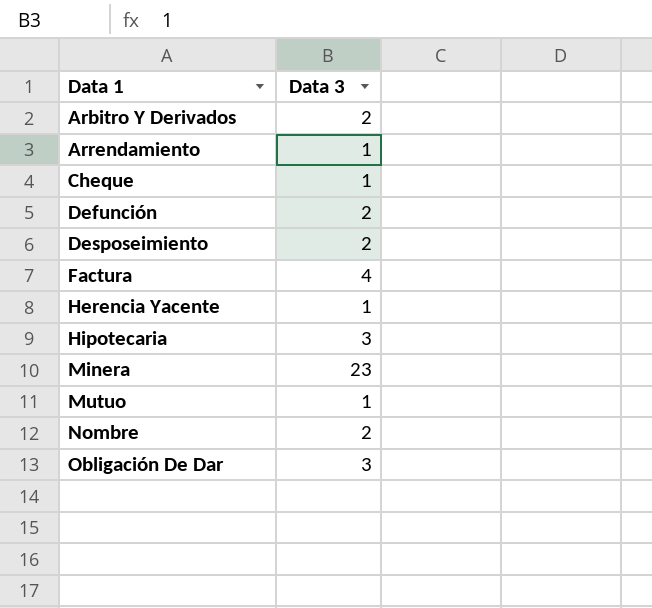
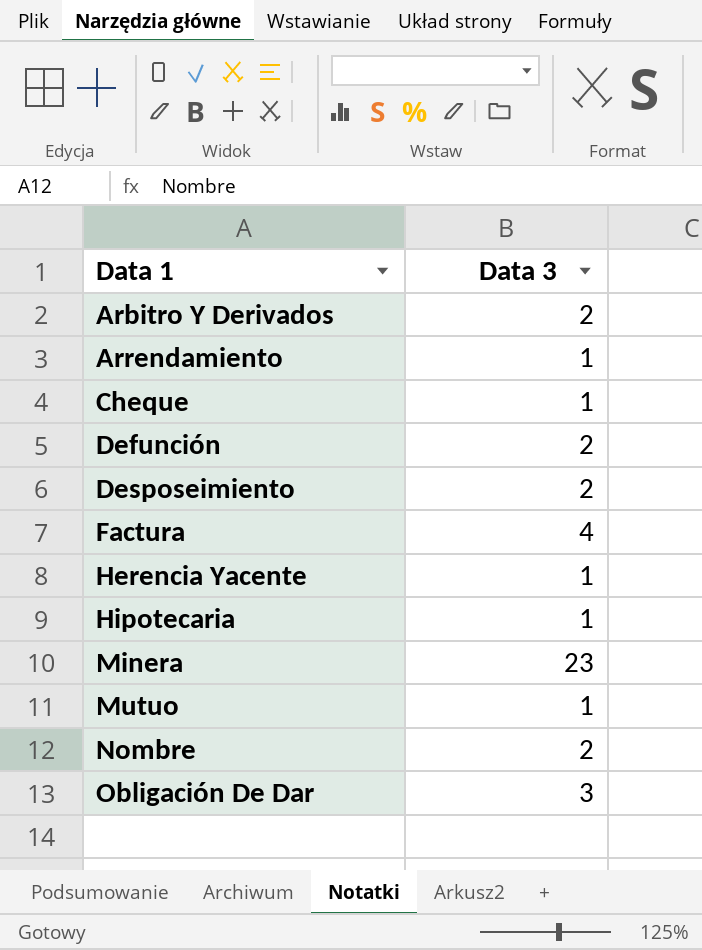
Hipotecaria | Data 3: 3 -> 1

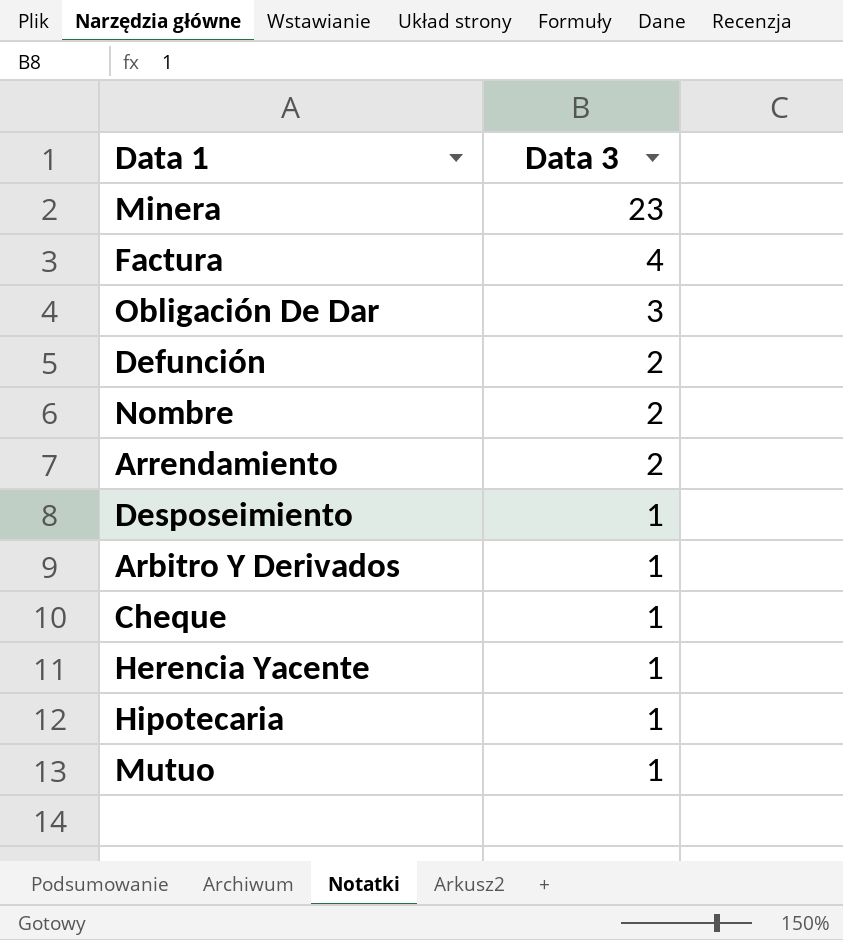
row order: Data 1 ascending -> Data 3 descending
Arrendamiento | Data 3: 1 -> 2
Desposeimiento | Data 3: 2 -> 1
Arbitro Y Derivados | Data 3: 2 -> 1

